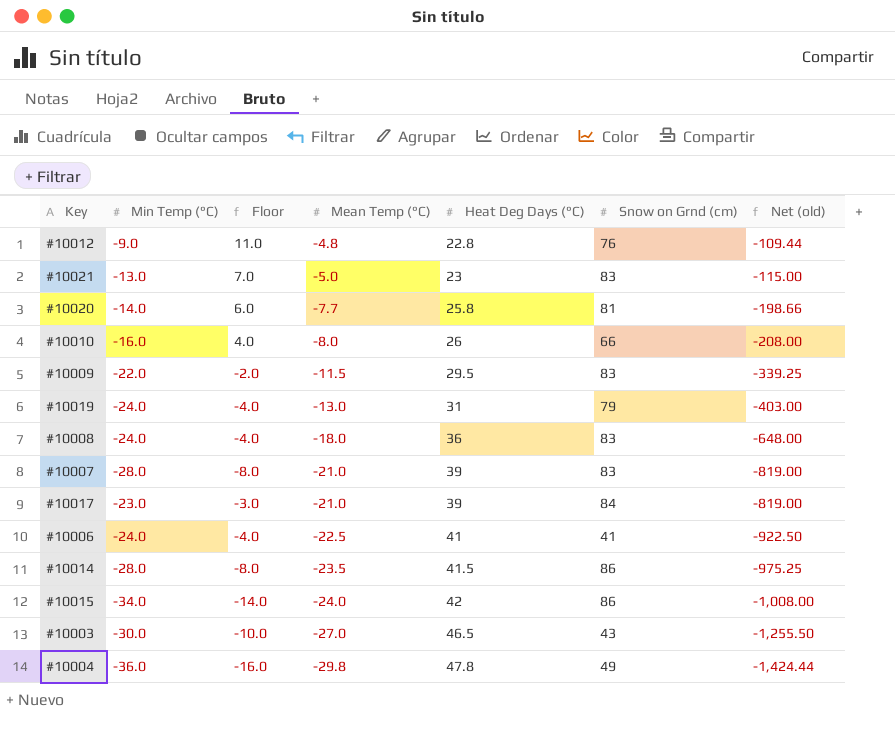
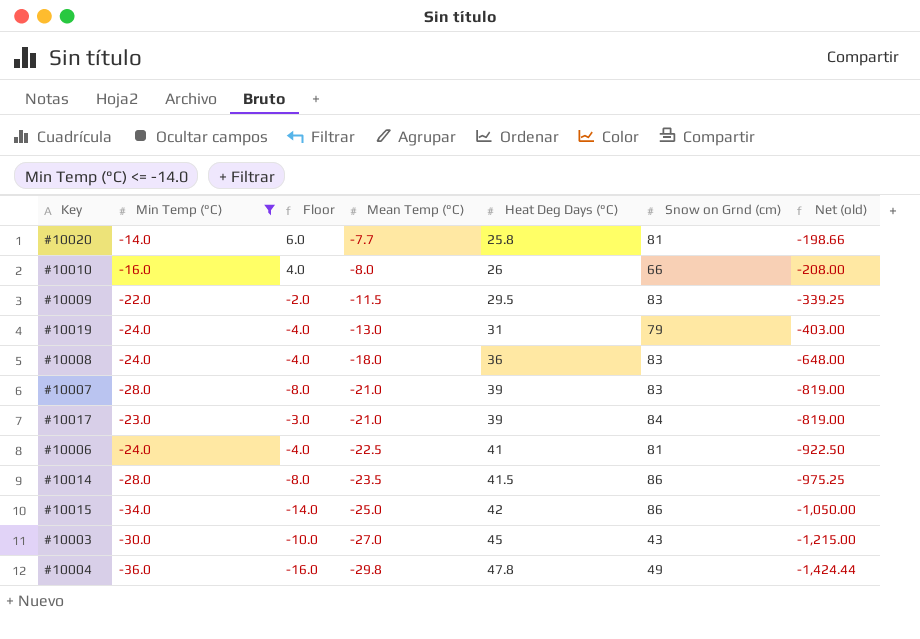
filter: none -> Min Temp (°C) <= -14.0
#10006 | Snow on Grnd (cm): 41 -> 81
#10015 | Mean Temp (°C): -24.0 -> -25.0
#10015 | Net (old): -1,008.00 -> -1,050.00
#10003 | Heat Deg Days (°C): 46.5 -> 45
#10003 | Net (old): -1,255.50 -> -1,215.00

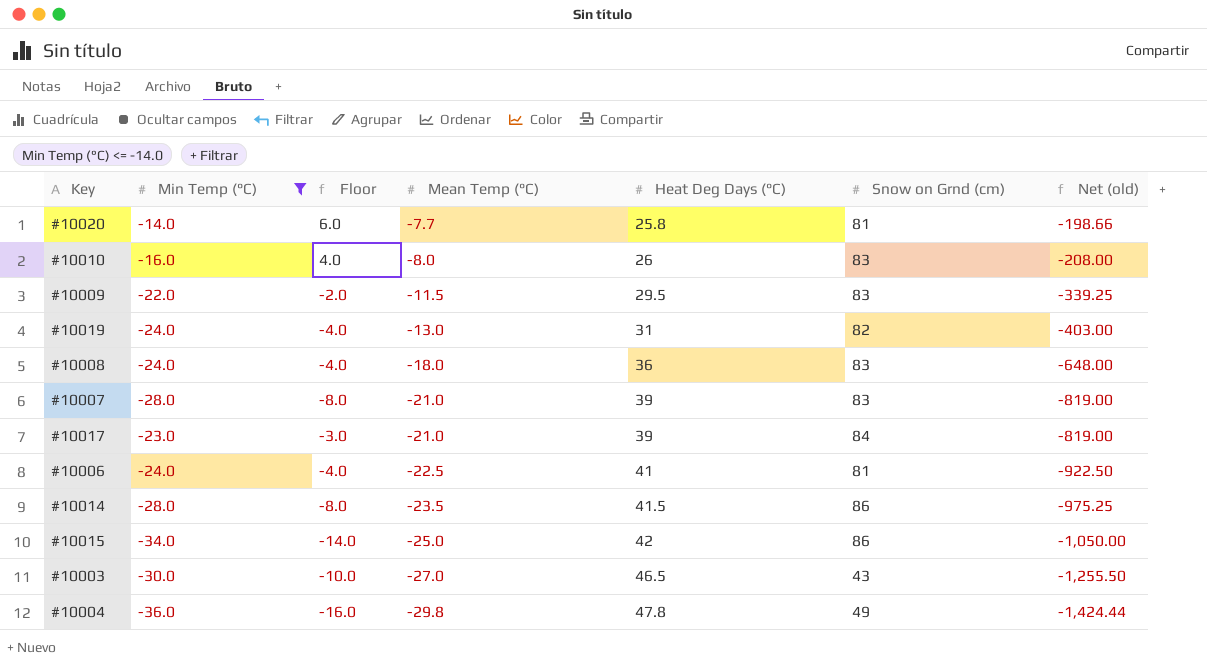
#10010 | Snow on Grnd (cm): 66 -> 83
#10019 | Snow on Grnd (cm): 79 -> 82
#10003 | Heat Deg Days (°C): 45 -> 46.5
#10003 | Net (old): -1,215.00 -> -1,255.50

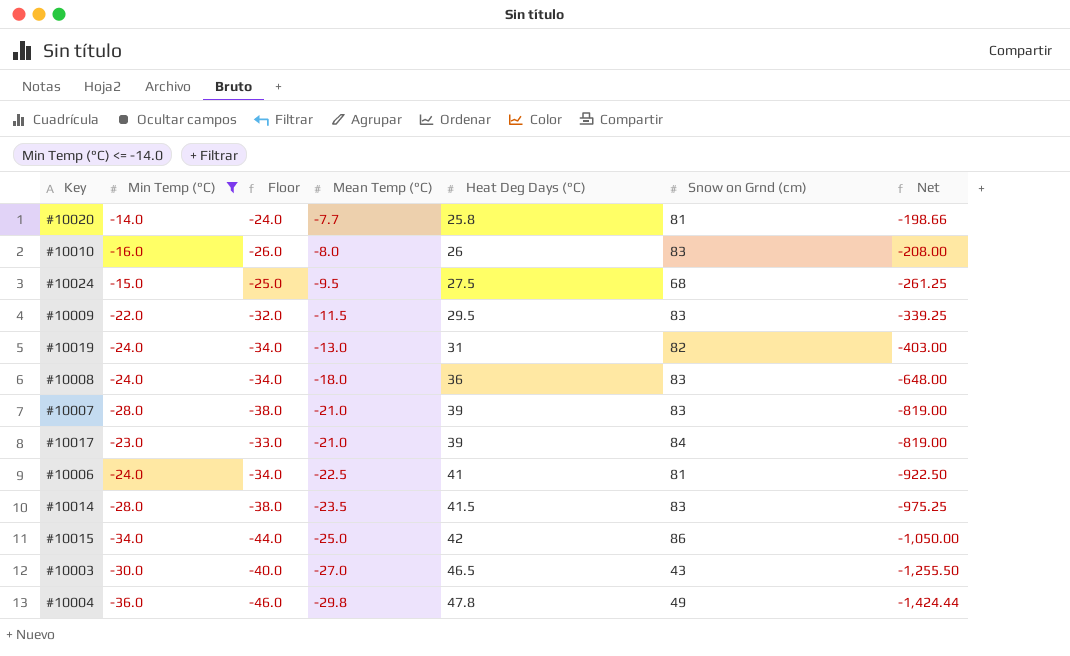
column Floor | formula: [Min Temp (°C)] + 20 -> [Min Temp (°C)] - 10
column name: Net (old) -> Net
row #10024: none -> -15.0 | -25.0 | -9.5 | 27.5 | 68 | -261.25
#10014 | Snow on Grnd (cm): 86 -> 83

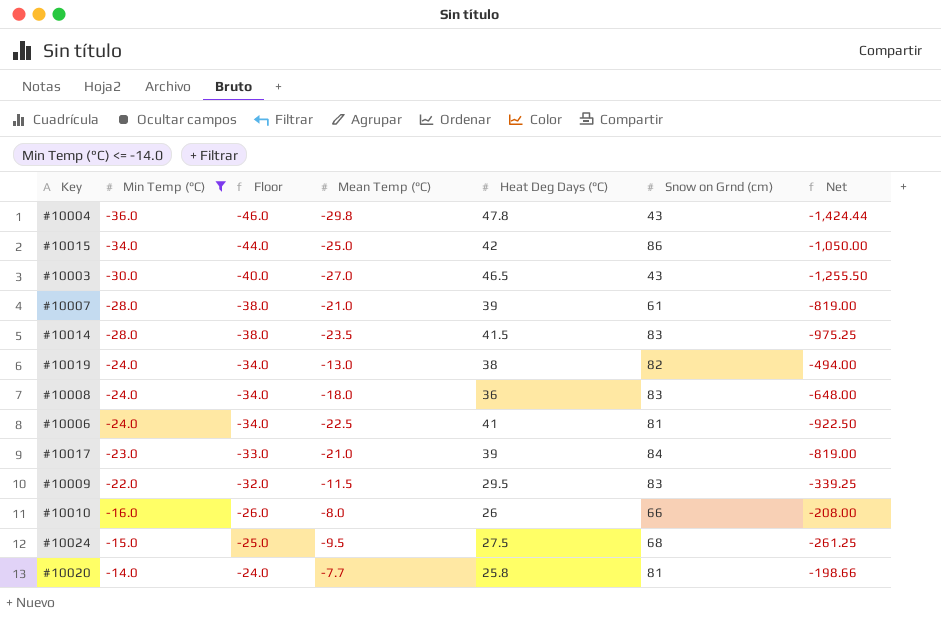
row order: Mean Temp (°C) descending -> Min Temp (°C) ascending
#10004 | Snow on Grnd (cm): 49 -> 43
#10007 | Snow on Grnd (cm): 83 -> 61
#10019 | Heat Deg Days (°C): 31 -> 38
#10019 | Net: -403.00 -> -494.00
#10010 | Snow on Grnd (cm): 83 -> 66

